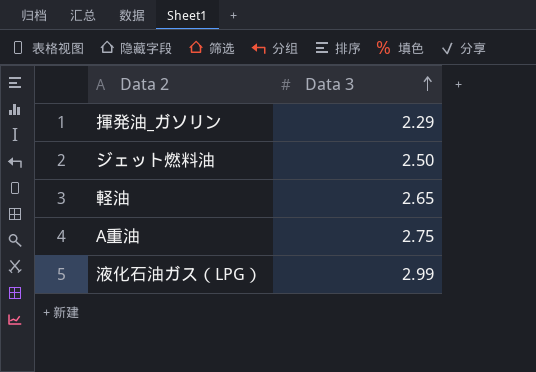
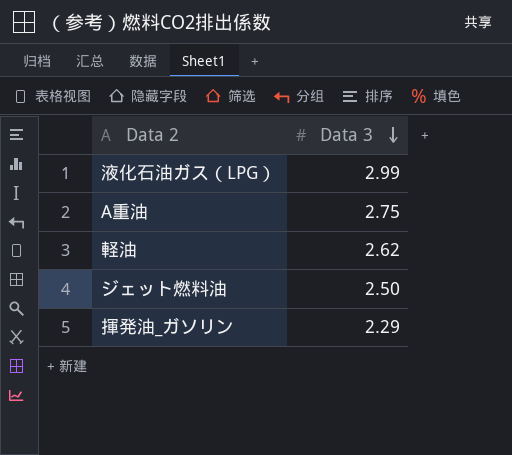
row order: Data 3 ascending -> Data 3 descending
軽油 | Data 3: 2.65 -> 2.62

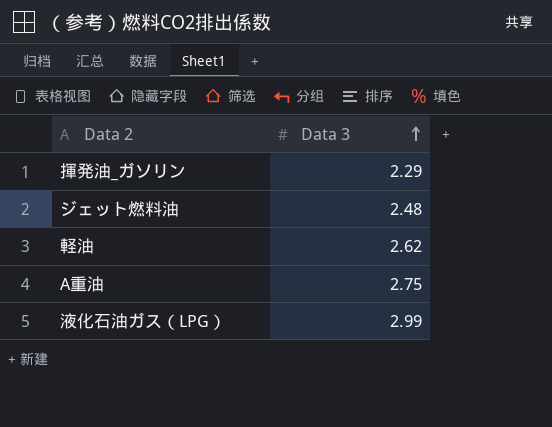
row order: Data 3 descending -> Data 3 ascending
ジェット燃料油 | Data 3: 2.50 -> 2.48

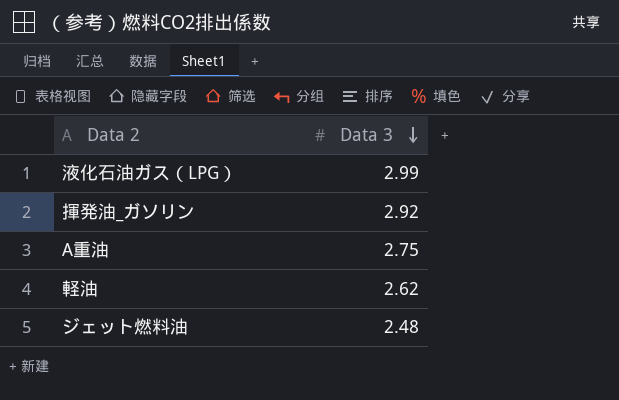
row order: Data 3 ascending -> Data 3 descending
揮発油_ガソリン | Data 3: 2.29 -> 2.92

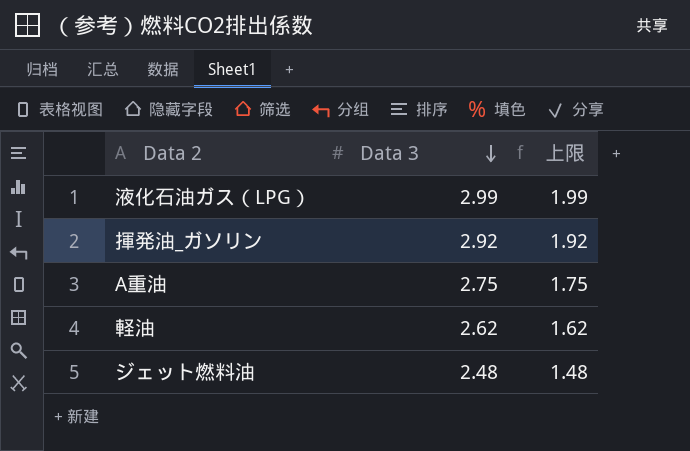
column 上限 | formula: none -> [Data 3] - 1

